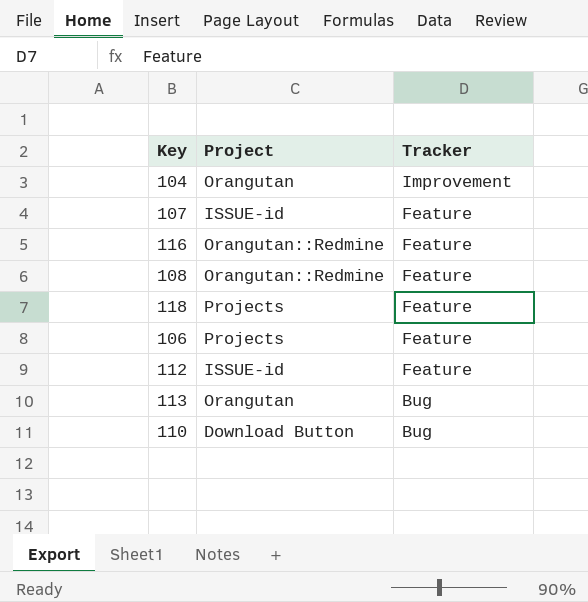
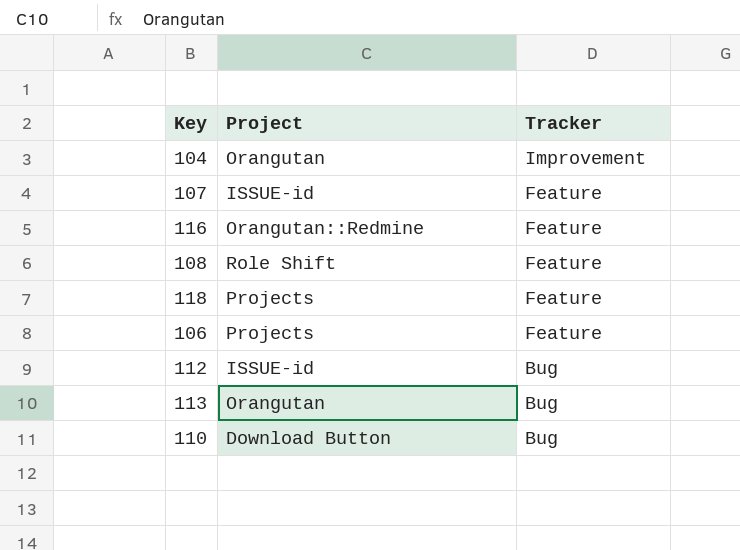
108 | Project: Orangutan::Redmine -> Role Shift
112 | Tracker: Feature -> Bug

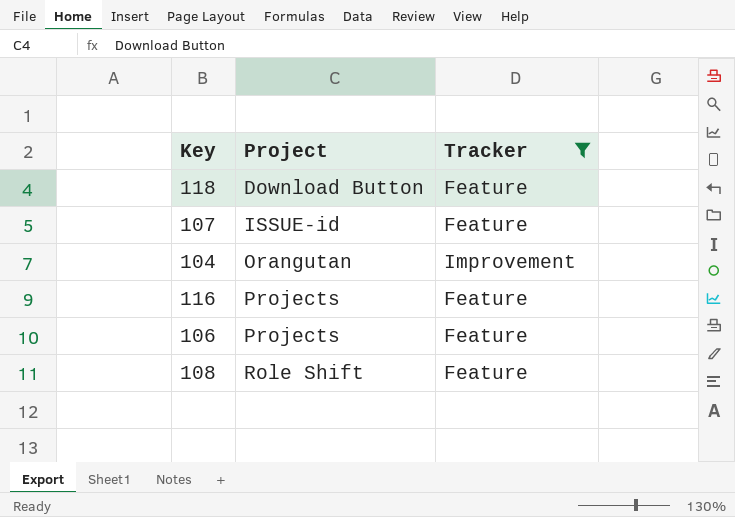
filter: none -> Tracker != Bug
row order: Tracker descending -> Project ascending
118 | Project: Projects -> Download Button
116 | Project: Orangutan::Redmine -> Projects

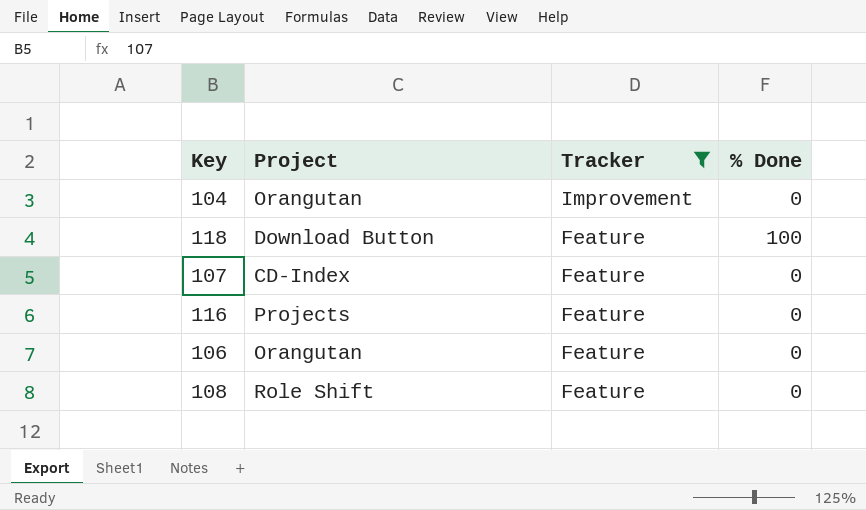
row order: Project ascending -> Tracker descending
column % Done | position: none -> 4
107 | Project: ISSUE-id -> CD-Index
106 | Project: Projects -> Orangutan

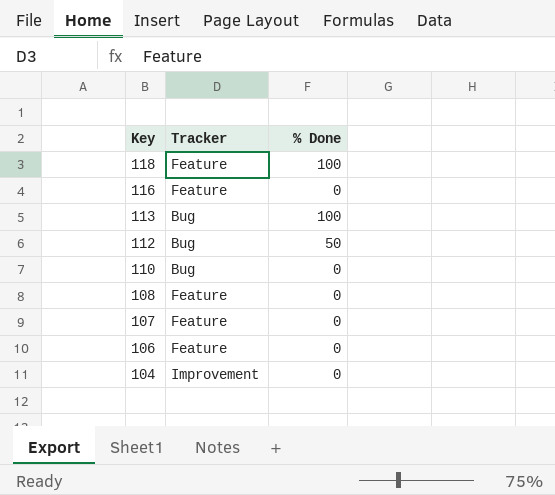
filter: Tracker != Bug -> none
row order: Tracker descending -> Key descending
column Project | position: 2 -> none

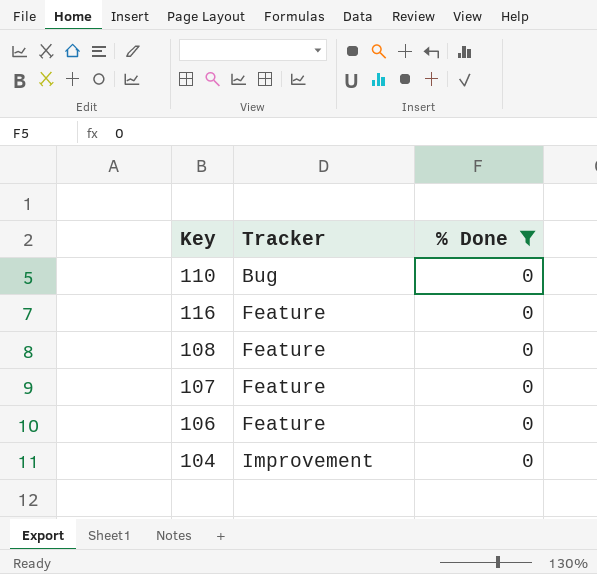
filter: none -> % Done = 0
row order: Key descending -> Tracker ascending

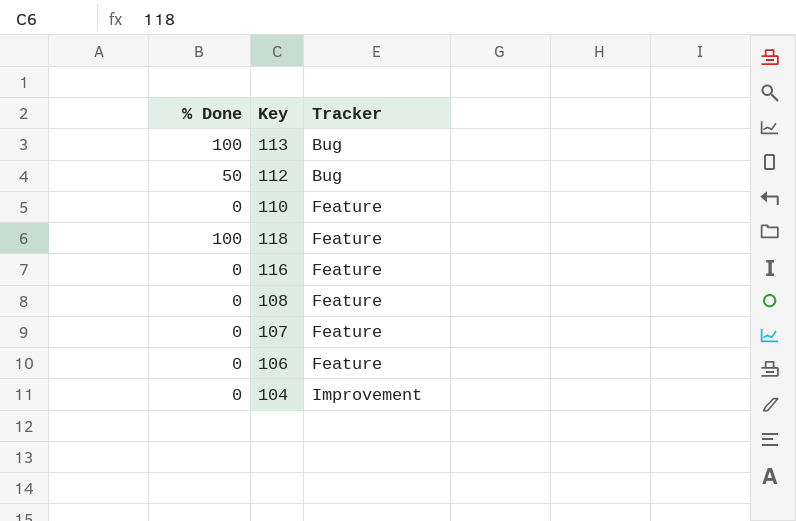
filter: % Done = 0 -> none
column % Done | position: 3 -> 1
110 | Tracker: Bug -> Feature

